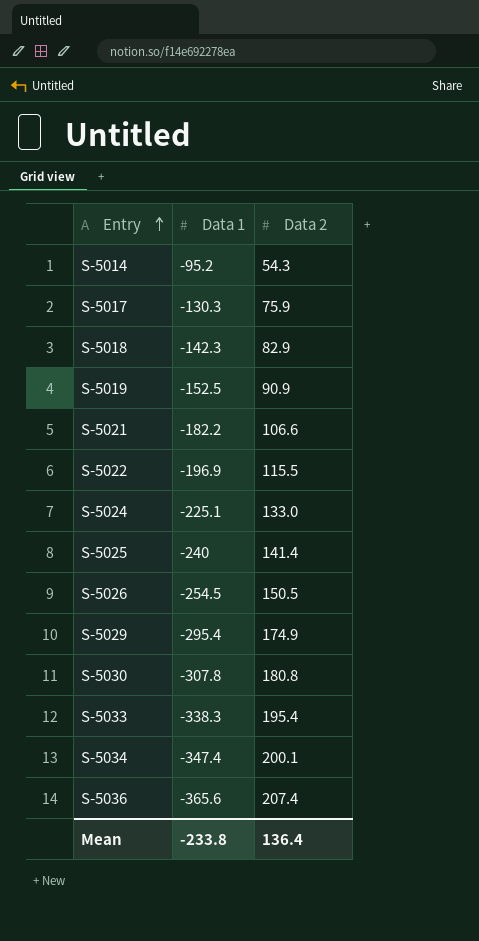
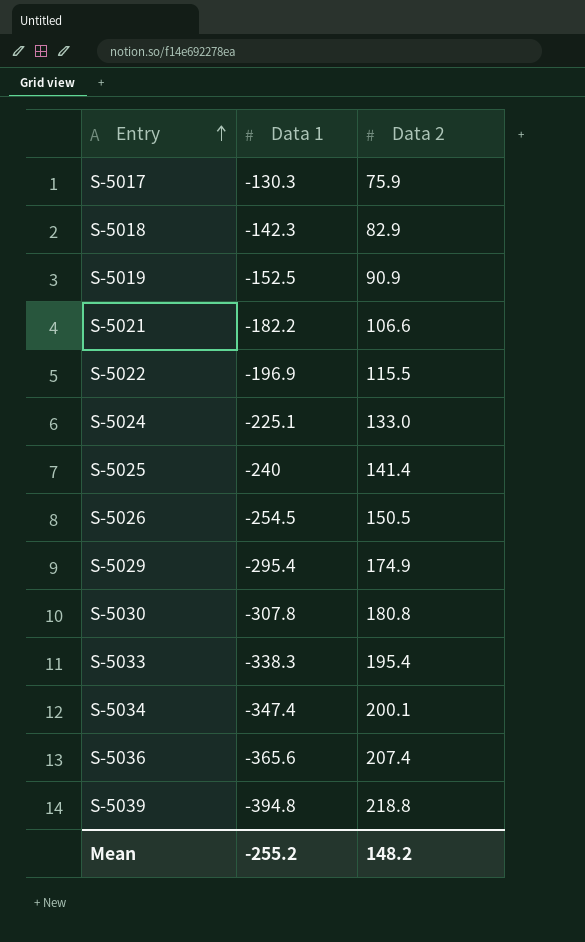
row S-5014: -95.2 | 54.3 -> none
row S-5039: none -> -394.8 | 218.8
Mean | Data 1: -233.8 -> -255.2
Mean | Data 2: 136.4 -> 148.2

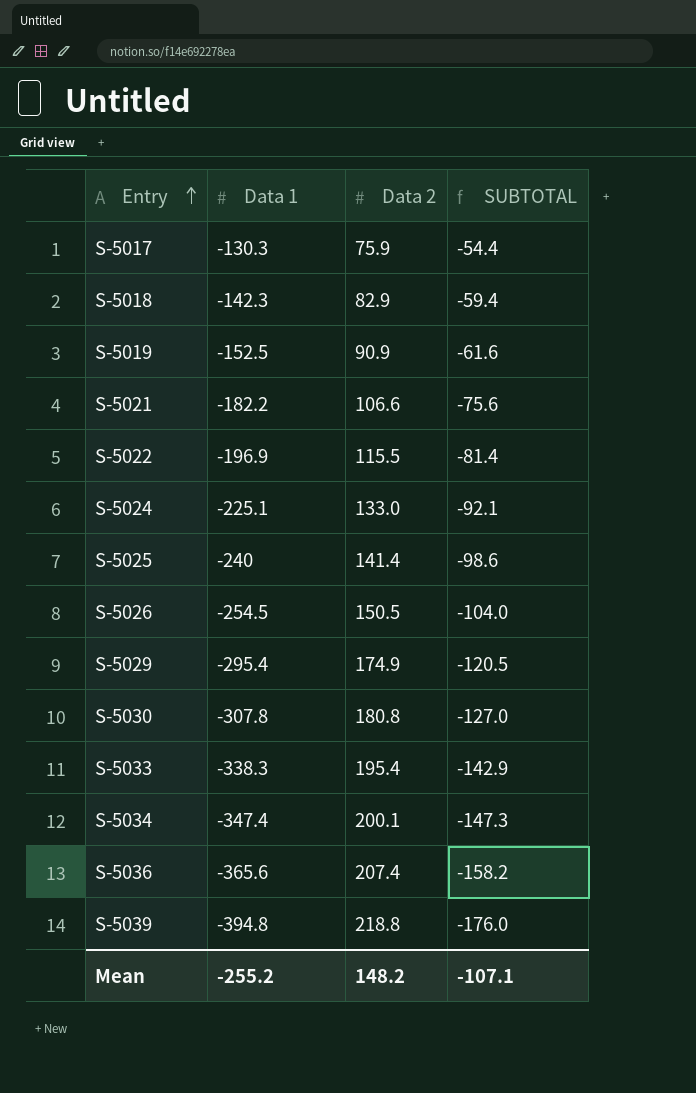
column SUBTOTAL | formula: none -> [Data 1] + [Data 2]

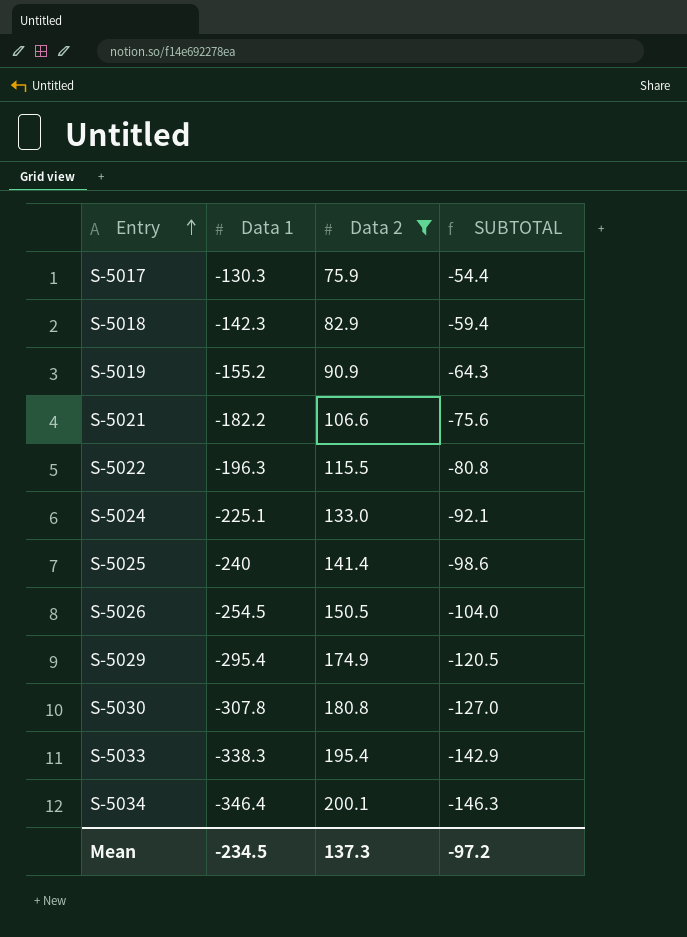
filter: none -> Data 2 <= 200.1
S-5019 | Data 1: -152.5 -> -155.2
S-5019 | SUBTOTAL: -61.6 -> -64.3
S-5022 | Data 1: -196.9 -> -196.3
S-5022 | SUBTOTAL: -81.4 -> -80.8
S-5034 | Data 1: -347.4 -> -346.4
S-5034 | SUBTOTAL: -147.3 -> -146.3
Mean | Data 1: -255.2 -> -234.5
Mean | Data 2: 148.2 -> 137.3
Mean | SUBTOTAL: -107.1 -> -97.2

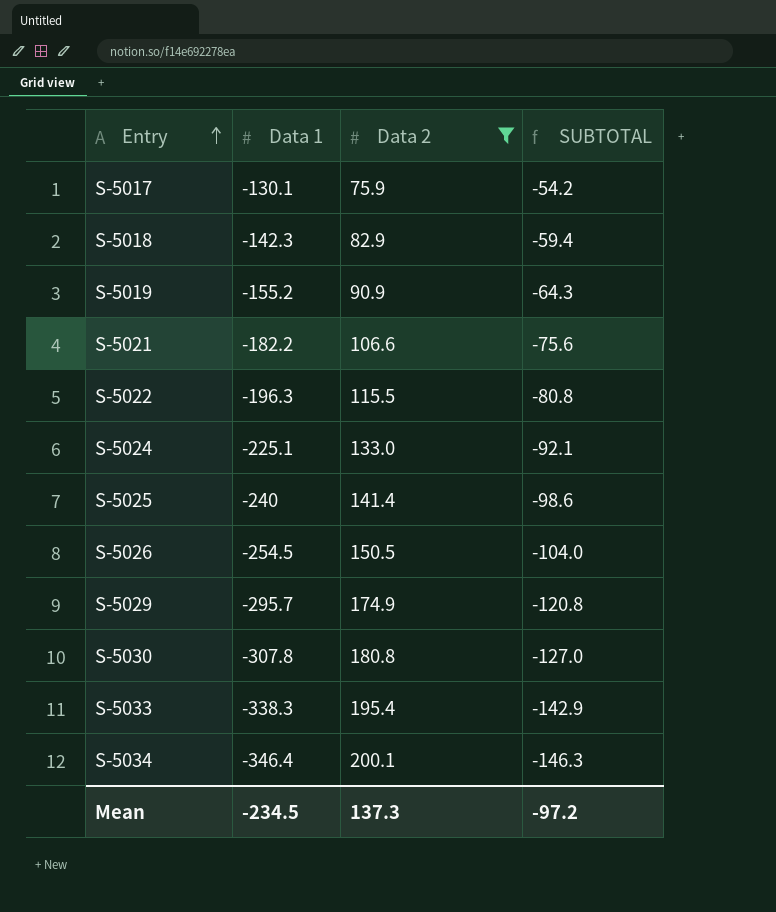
S-5017 | Data 1: -130.3 -> -130.1
S-5017 | SUBTOTAL: -54.4 -> -54.2
S-5029 | Data 1: -295.4 -> -295.7
S-5029 | SUBTOTAL: -120.5 -> -120.8

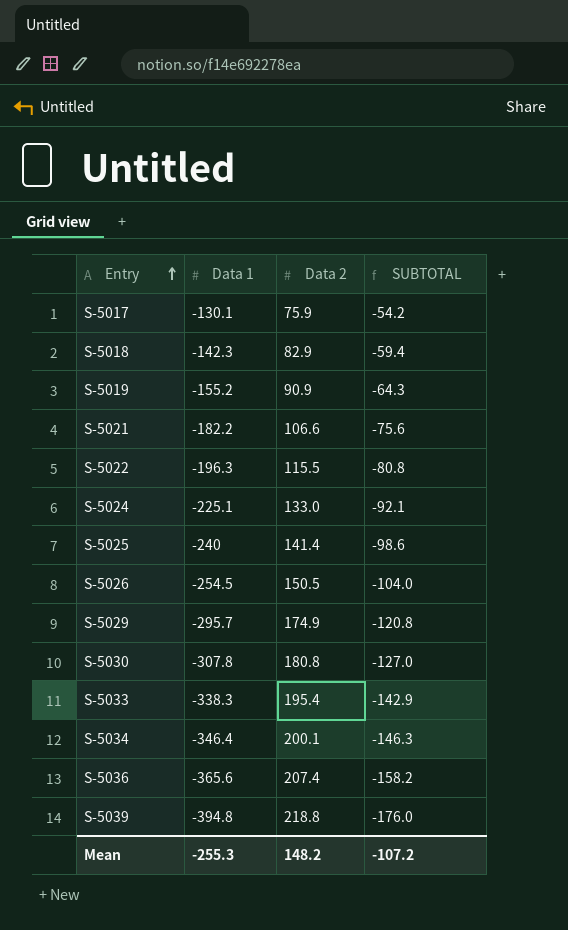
filter: Data 2 <= 200.1 -> none
Mean | Data 1: -234.5 -> -255.3
Mean | Data 2: 137.3 -> 148.2
Mean | SUBTOTAL: -97.2 -> -107.2

